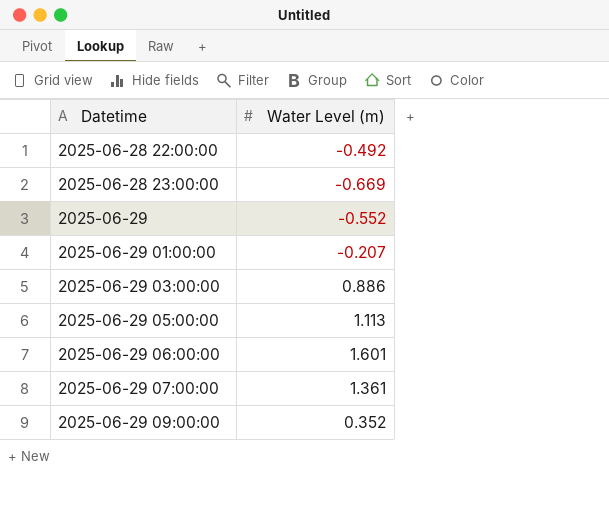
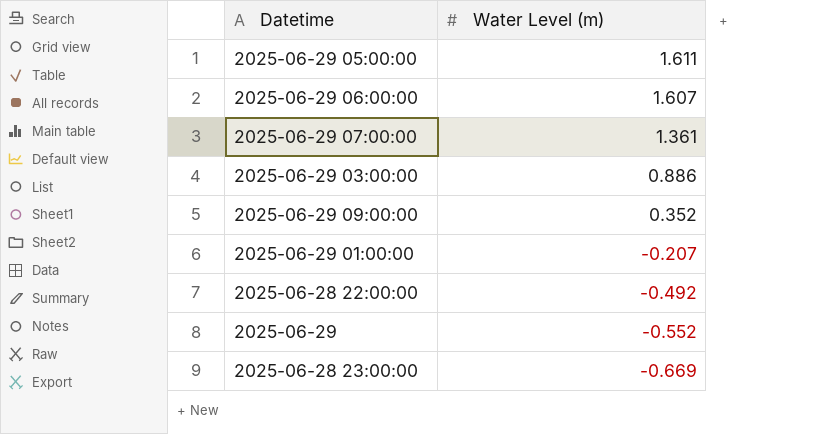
row order: Datetime ascending -> Water Level (m) descending
2025-06-29 05:00:00 | Water Level (m): 1.113 -> 1.611
2025-06-29 06:00:00 | Water Level (m): 1.601 -> 1.607

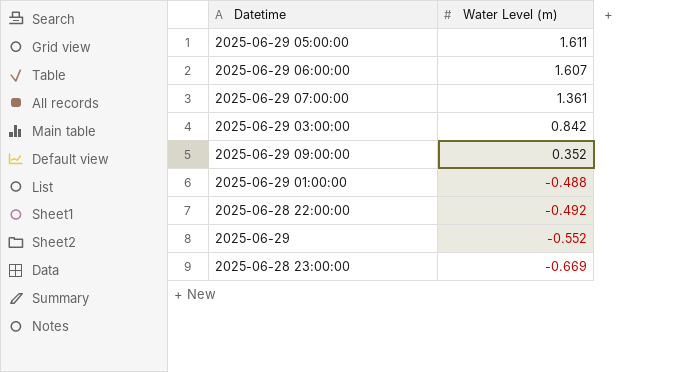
2025-06-29 03:00:00 | Water Level (m): 0.886 -> 0.842
2025-06-29 01:00:00 | Water Level (m): -0.207 -> -0.488

